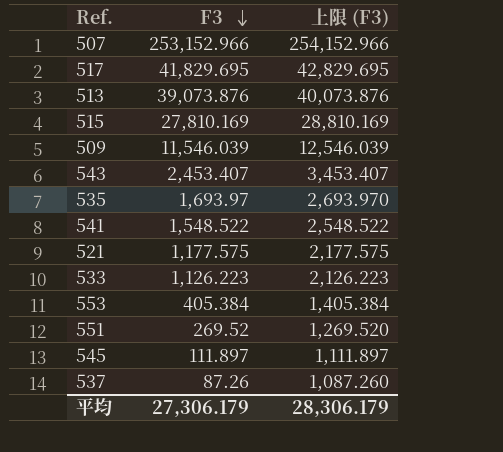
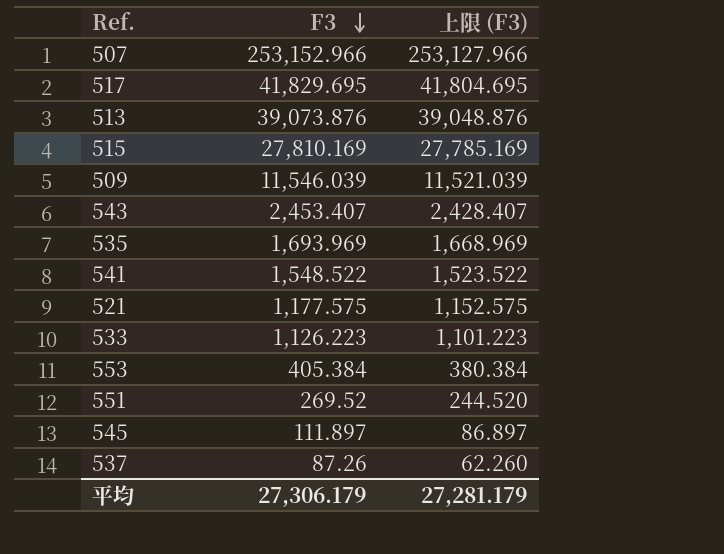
column 上限 (F3) | formula: [F3] + 1000 -> [F3] - 25
535 | F3: 1,693.97 -> 1,693.969
平均 | 上限 (F3): 28,306.179 -> 27,281.179

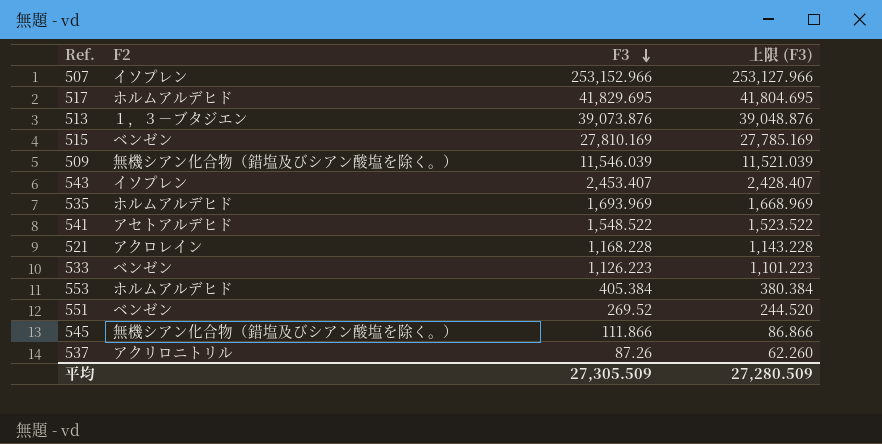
column F2 | position: none -> 2
521 | F3: 1,177.575 -> 1,168.228
521 | 上限 (F3): 1,152.575 -> 1,143.228
545 | F3: 111.897 -> 111.866
545 | 上限 (F3): 86.897 -> 86.866
平均 | F3: 27,306.179 -> 27,305.509
平均 | 上限 (F3): 27,281.179 -> 27,280.509

